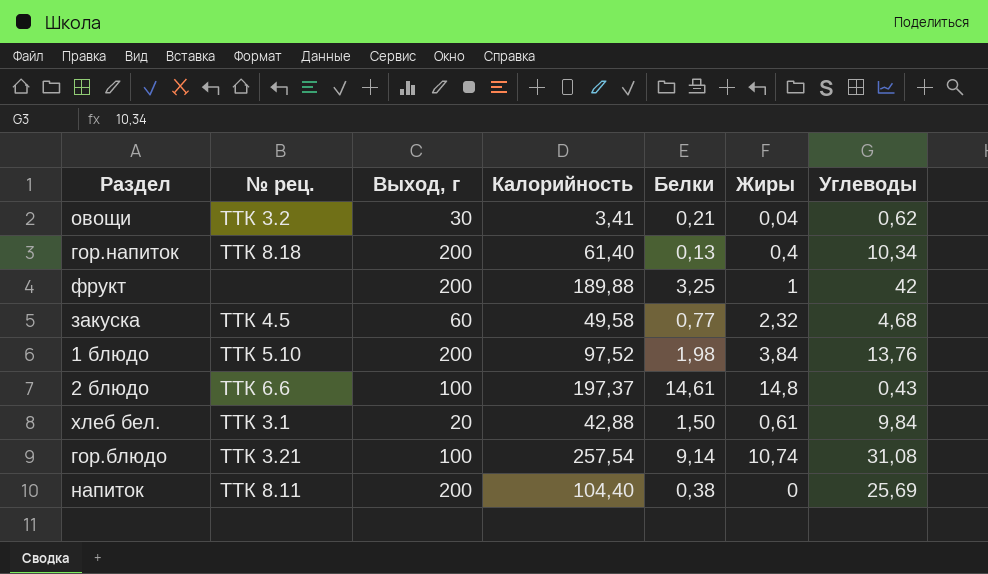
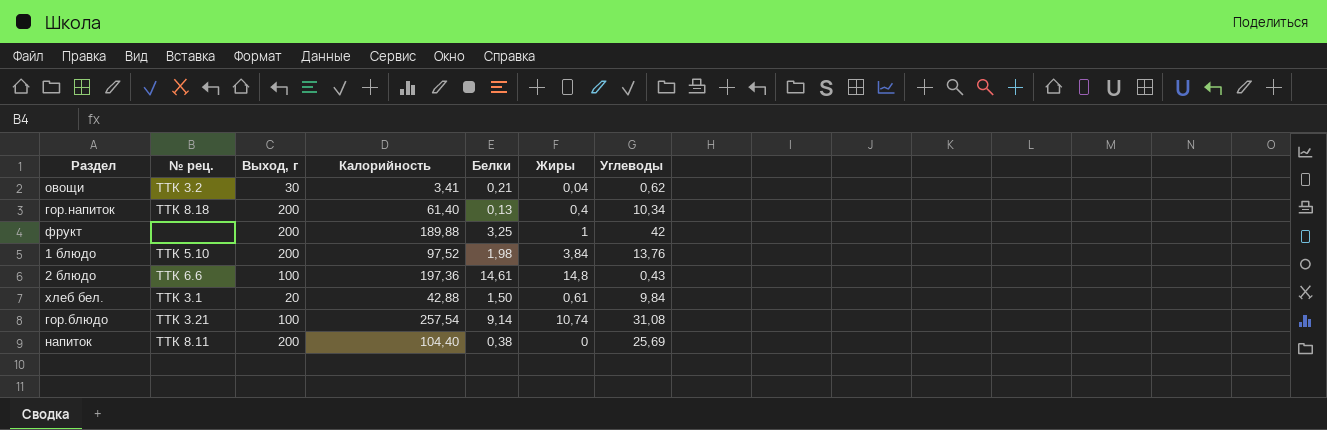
row закуска: ТТК 4.5 | 60 | 49,58 | 0,77 | 2,32 | 4,68 -> none
2 блюдо | Калорийность: 197,37 -> 197,36

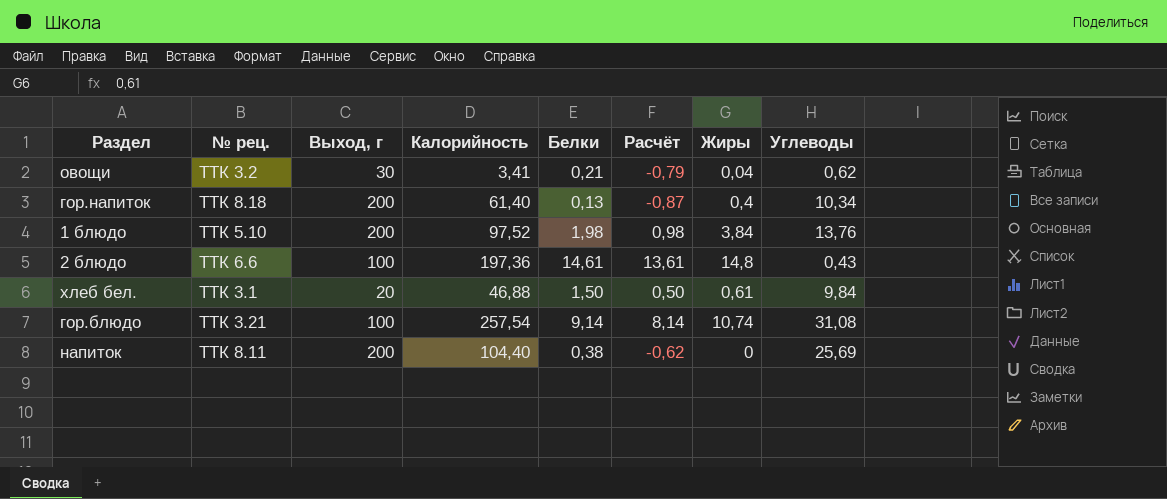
column Расчёт | formula: none -> [Белки] - 1
row фрукт: none | 200 | 189,88 | 3,25 | 1 | 42 -> none
хлеб бел. | Калорийность: 42,88 -> 46,88

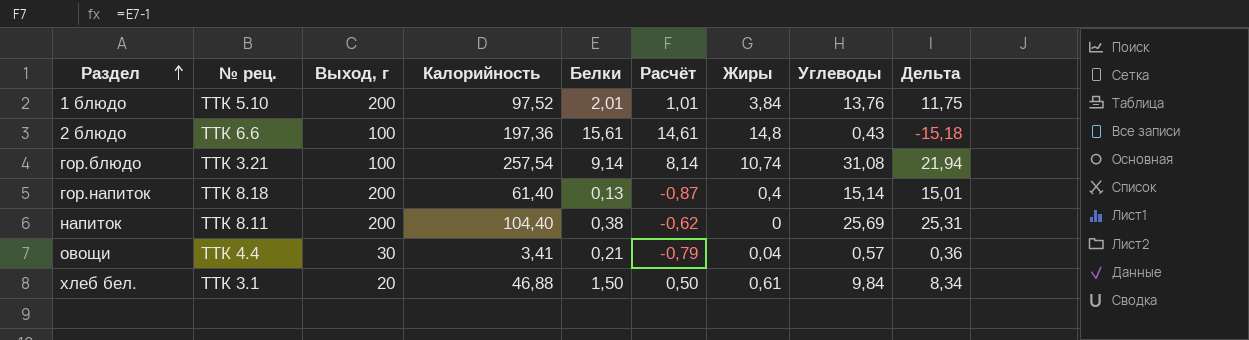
row order: none -> Раздел ascending
column Дельта | formula: none -> [Углеводы] - [Белки]
1 блюдо | Белки: 1,98 -> 2,01
1 блюдо | Расчёт: 0,98 -> 1,01
2 блюдо | Белки: 14,61 -> 15,61
2 блюдо | Расчёт: 13,61 -> 14,61
гор.напиток | Углеводы: 10,34 -> 15,14
овощи | № рец.: ТТК 3.2 -> ТТК 4.4
овощи | Углеводы: 0,62 -> 0,57

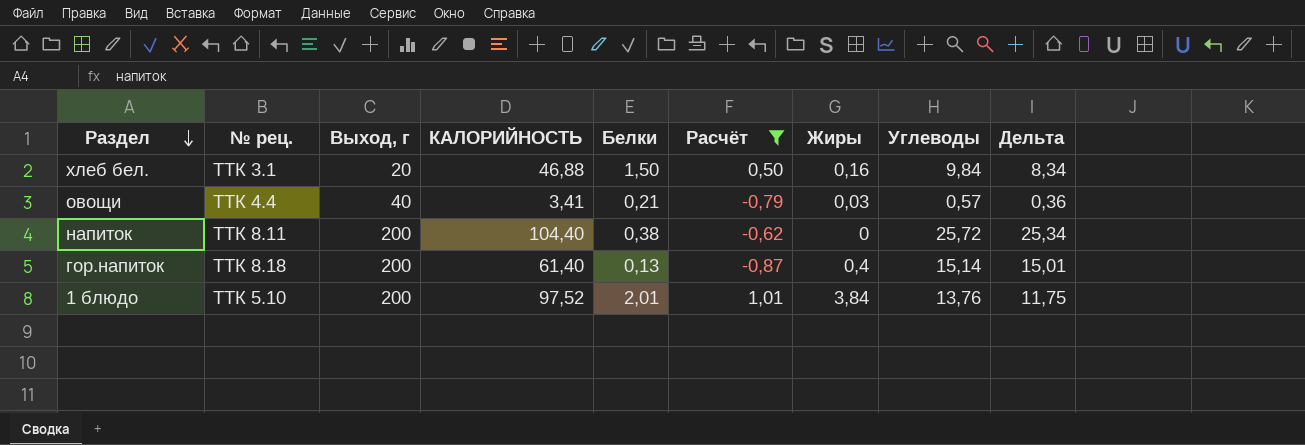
filter: none -> Расчёт <= 1,01
row order: Раздел ascending -> Раздел descending
column name: Калорийность -> КАЛОРИЙНОСТЬ
хлеб бел. | Жиры: 0,61 -> 0,16
овощи | Выход, г: 30 -> 40
овощи | Жиры: 0,04 -> 0,03
напиток | Углеводы: 25,69 -> 25,72
напиток | Дельта: 25,31 -> 25,34

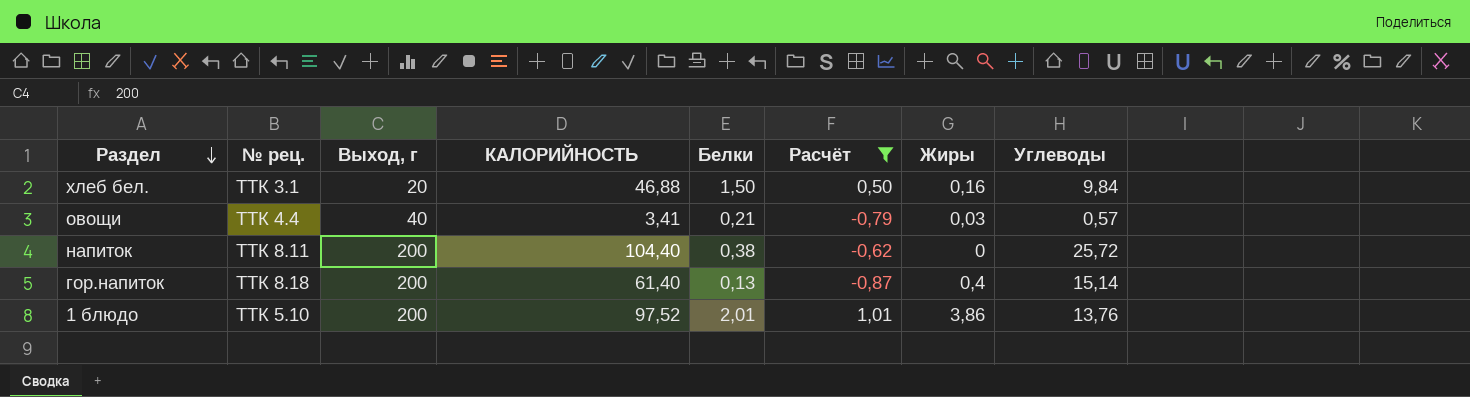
column Дельта | formula: [Углеводы] - [Белки] -> none
1 блюдо | Жиры: 3,84 -> 3,86

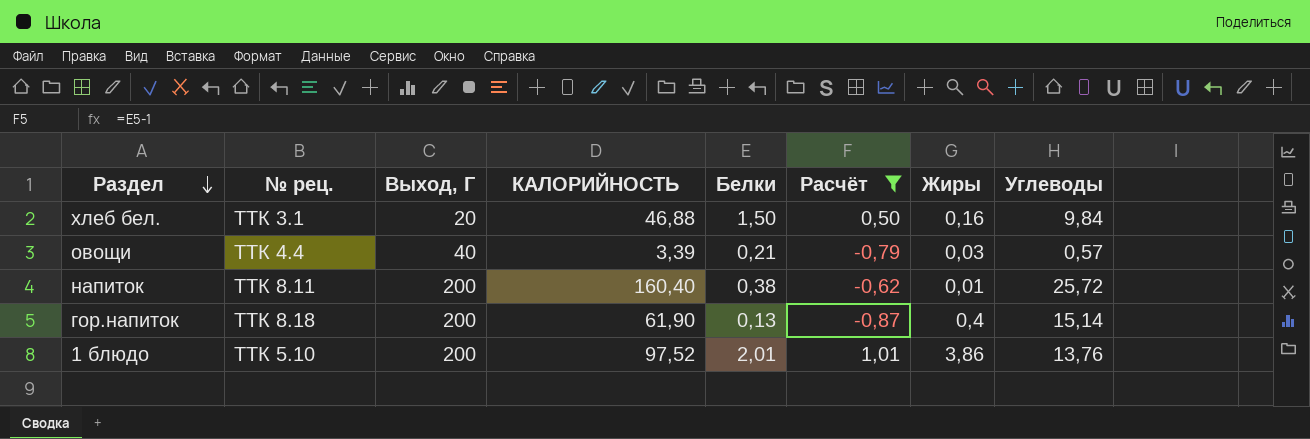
column name: Выход, г -> Выход, Г
овощи | КАЛОРИЙНОСТЬ: 3,41 -> 3,39
напиток | КАЛОРИЙНОСТЬ: 104,40 -> 160,40
напиток | Жиры: 0 -> 0,01
гор.напиток | КАЛОРИЙНОСТЬ: 61,40 -> 61,90

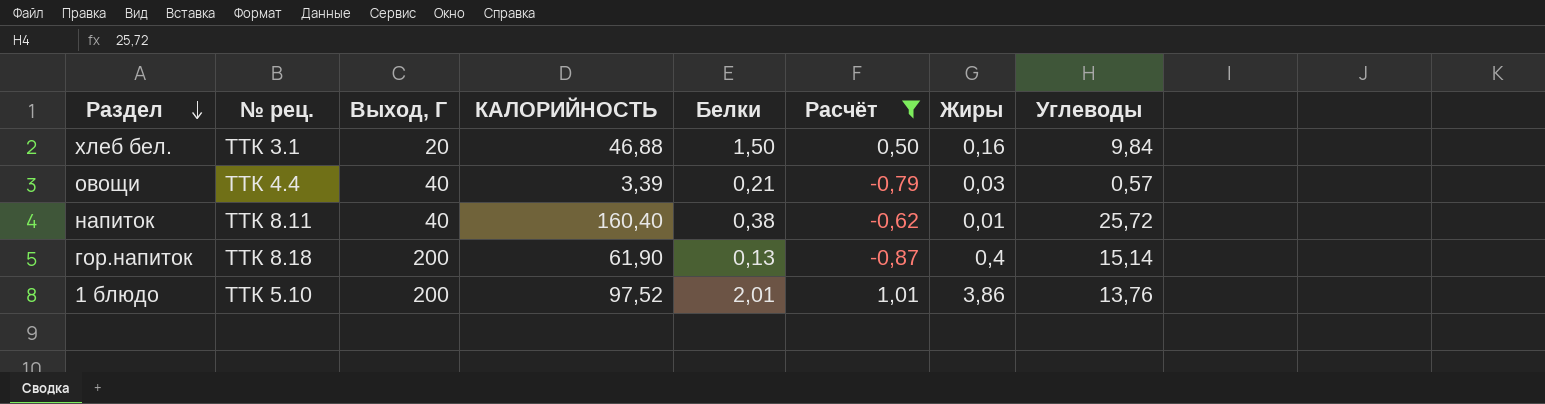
напиток | Выход, Г: 200 -> 40

